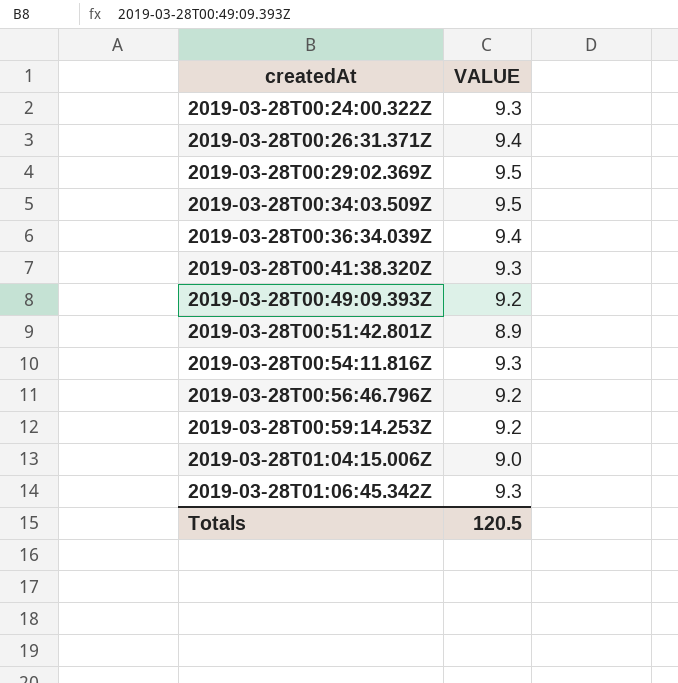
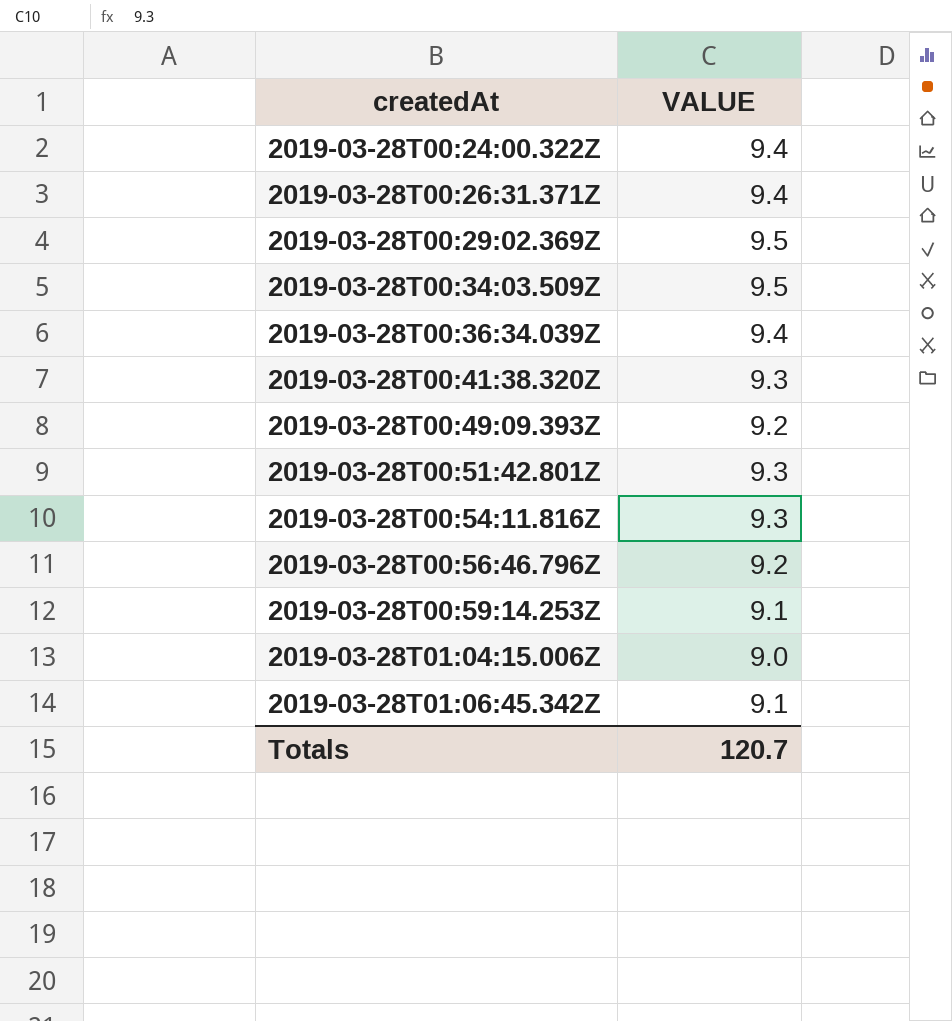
2019-03-28T00:24:00.322Z | VALUE: 9.3 -> 9.4
2019-03-28T00:51:42.801Z | VALUE: 8.9 -> 9.3
2019-03-28T00:59:14.253Z | VALUE: 9.2 -> 9.1
2019-03-28T01:06:45.342Z | VALUE: 9.3 -> 9.1
Totals | VALUE: 120.5 -> 120.7

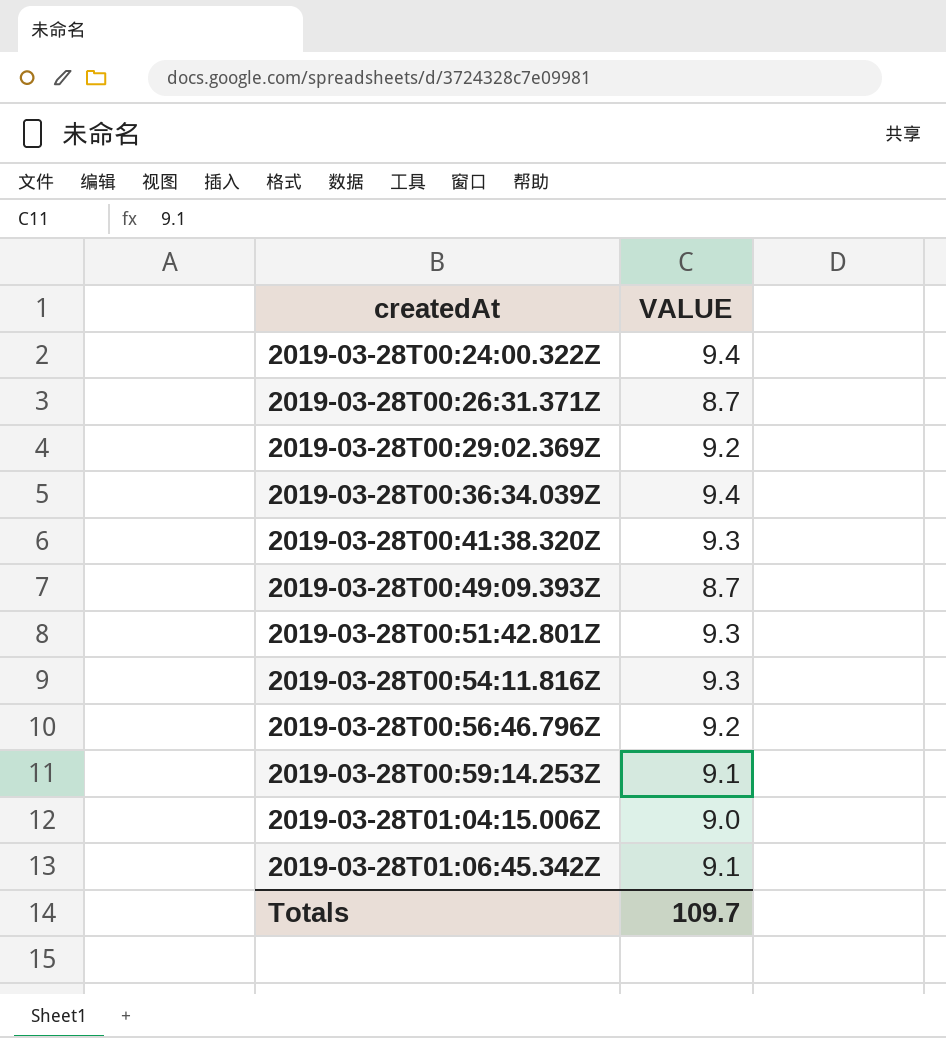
row 2019-03-28T00:34:03.509Z: 9.5 -> none
2019-03-28T00:26:31.371Z | VALUE: 9.4 -> 8.7
2019-03-28T00:29:02.369Z | VALUE: 9.5 -> 9.2
2019-03-28T00:49:09.393Z | VALUE: 9.2 -> 8.7
Totals | VALUE: 120.7 -> 109.7

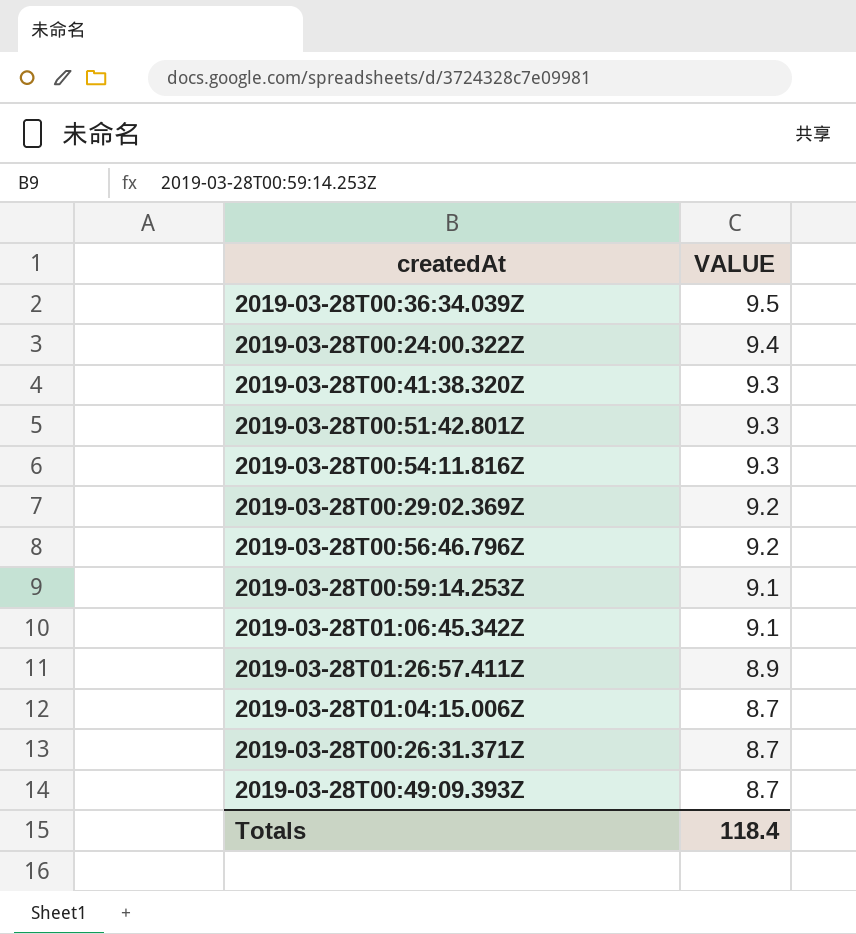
row order: createdAt ascending -> VALUE descending
2019-03-28T00:36:34.039Z | VALUE: 9.4 -> 9.5
row 2019-03-28T01:26:57.411Z: none -> 8.9
2019-03-28T01:04:15.006Z | VALUE: 9.0 -> 8.7
Totals | VALUE: 109.7 -> 118.4

